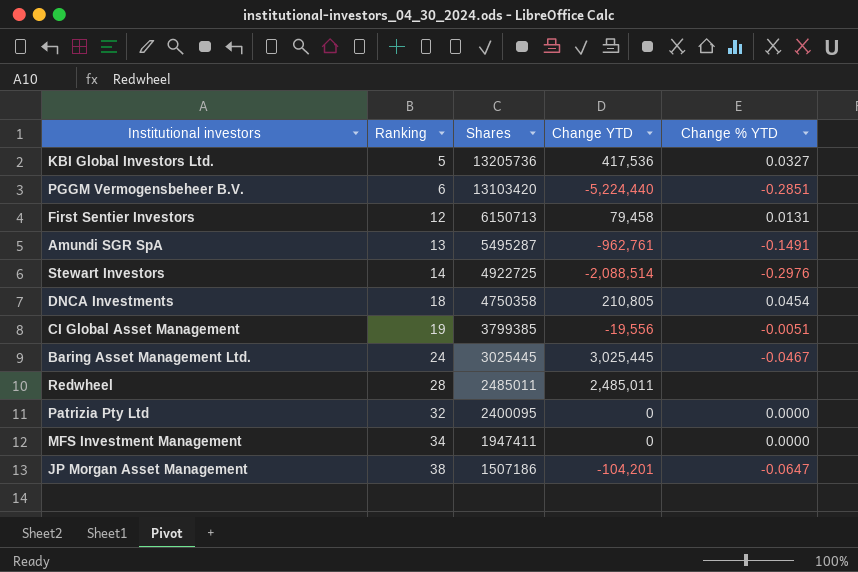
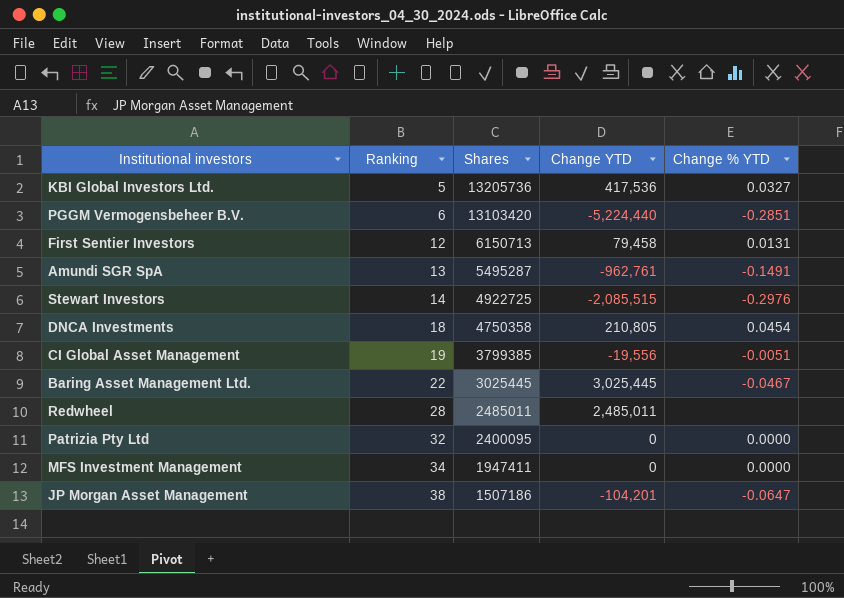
Stewart Investors | Change YTD: -2,088,514 -> -2,085,515
Baring Asset Management Ltd. | Ranking: 24 -> 22

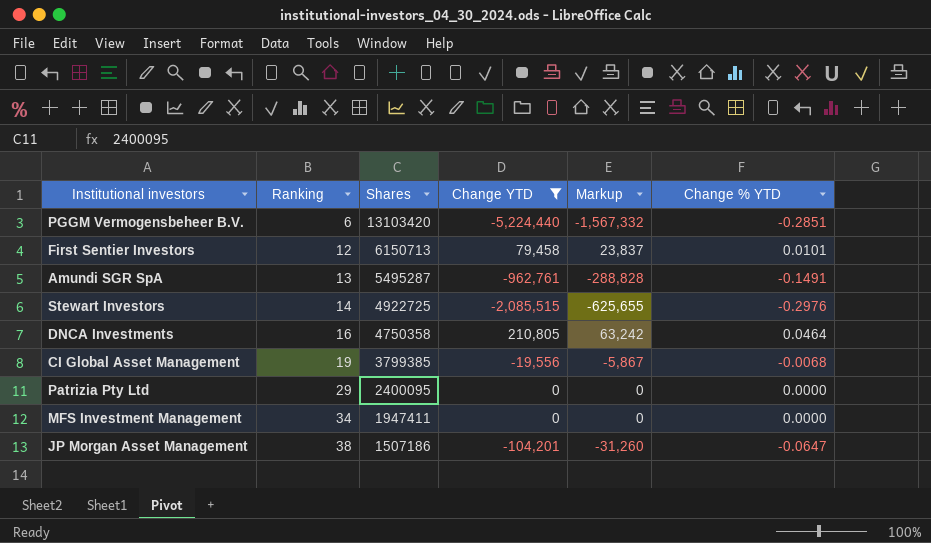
filter: none -> Change YTD <= 210,805
column Markup | formula: none -> [Change YTD] * 0.3
First Sentier Investors | Change % YTD: 0.0131 -> 0.0101
DNCA Investments | Ranking: 18 -> 16
DNCA Investments | Change % YTD: 0.0454 -> 0.0464
CI Global Asset Management | Change % YTD: -0.0051 -> -0.0068
Patrizia Pty Ltd | Ranking: 32 -> 29

